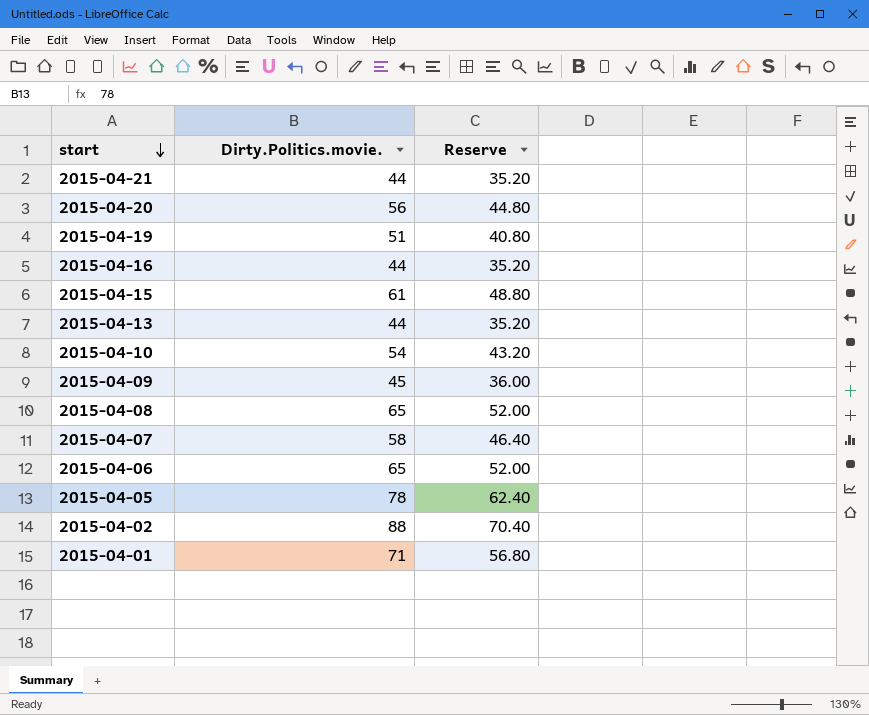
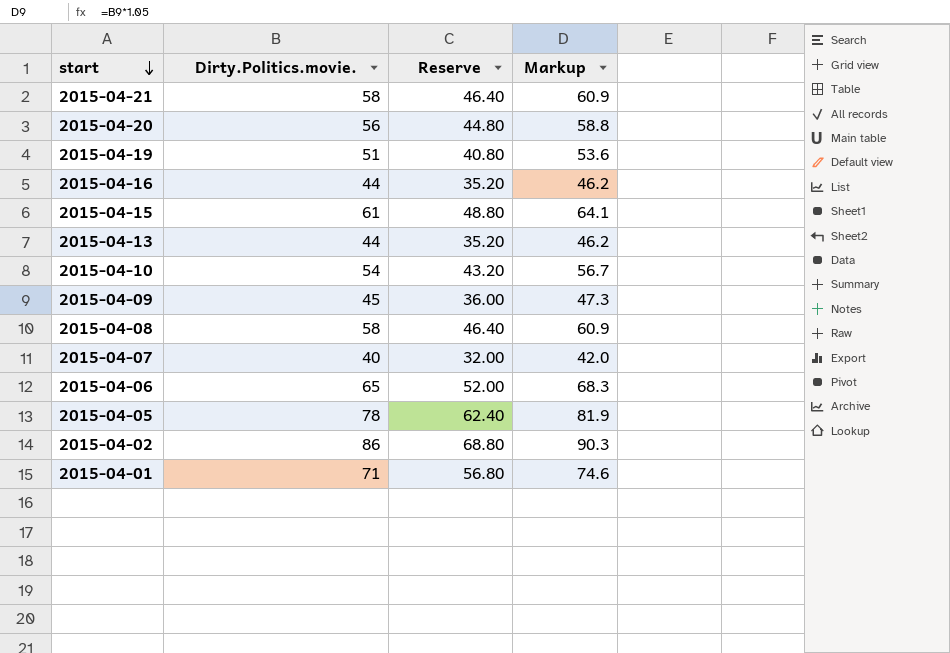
column Markup | formula: none -> [Dirty.Politics.movie.] * 1.05
2015-04-21 | Dirty.Politics.movie.: 44 -> 58
2015-04-21 | Reserve: 35.20 -> 46.40
2015-04-08 | Dirty.Politics.movie.: 65 -> 58
2015-04-08 | Reserve: 52.00 -> 46.40
2015-04-07 | Dirty.Politics.movie.: 58 -> 40
2015-04-07 | Reserve: 46.40 -> 32.00
2015-04-02 | Dirty.Politics.movie.: 88 -> 86
2015-04-02 | Reserve: 70.40 -> 68.80

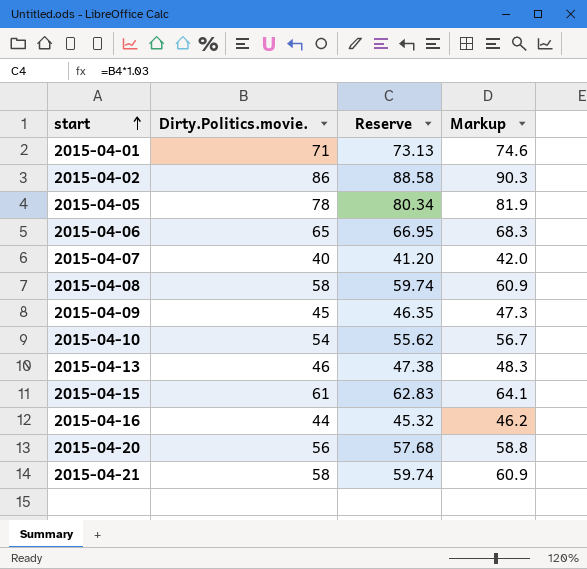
row order: start descending -> start ascending
column Reserve | formula: [Dirty.Politics.movie.] * 0.8 -> [Dirty.Politics.movie.] * 1.03
row 2015-04-19: 51 | 40.80 | 53.6 -> none
2015-04-13 | Dirty.Politics.movie.: 44 -> 46
2015-04-13 | Markup: 46.2 -> 48.3

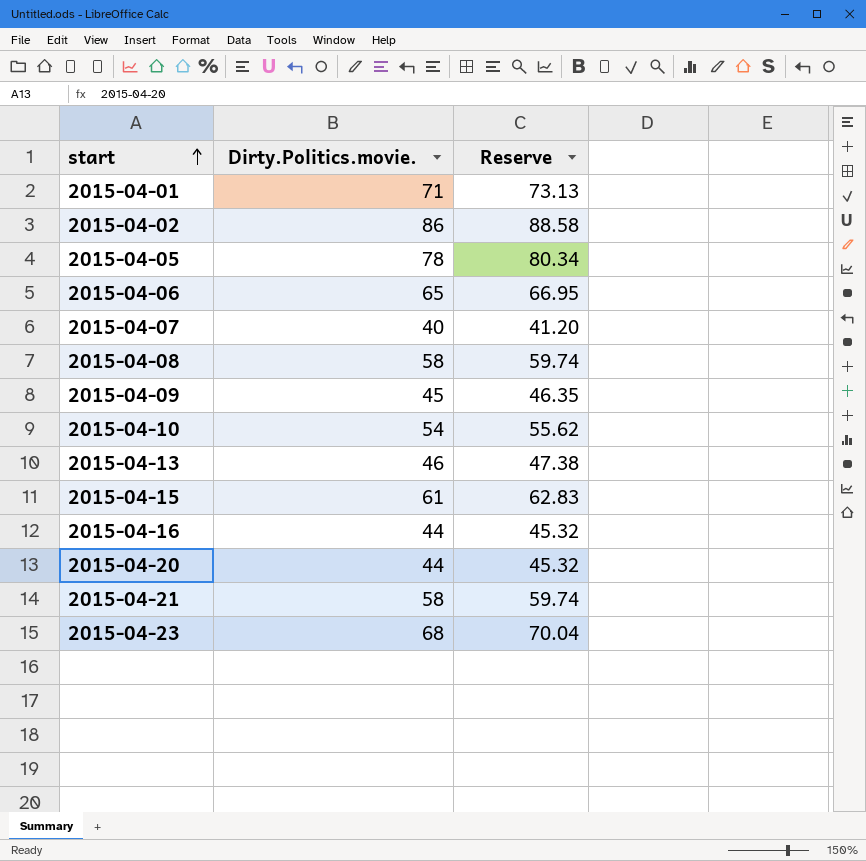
column Markup | formula: [Dirty.Politics.movie.] * 1.05 -> none
2015-04-20 | Dirty.Politics.movie.: 56 -> 44
2015-04-20 | Reserve: 57.68 -> 45.32
row 2015-04-23: none -> 68 | 70.04

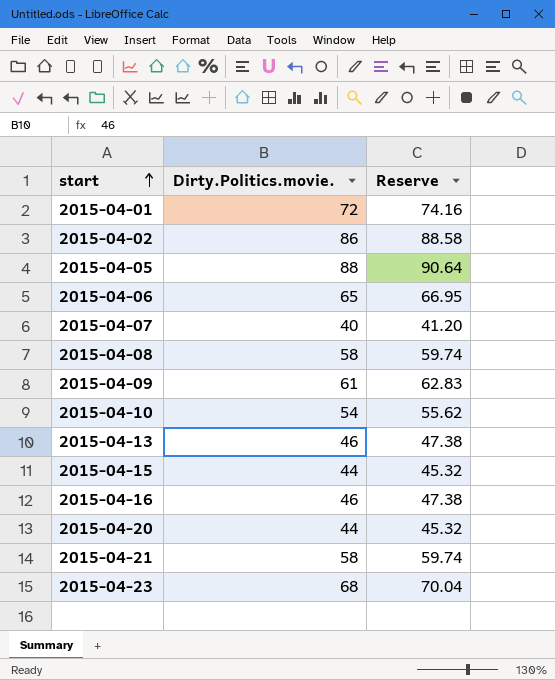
2015-04-01 | Dirty.Politics.movie.: 71 -> 72
2015-04-01 | Reserve: 73.13 -> 74.16
2015-04-05 | Dirty.Politics.movie.: 78 -> 88
2015-04-05 | Reserve: 80.34 -> 90.64
2015-04-09 | Dirty.Politics.movie.: 45 -> 61
2015-04-09 | Reserve: 46.35 -> 62.83
2015-04-15 | Dirty.Politics.movie.: 61 -> 44
2015-04-15 | Reserve: 62.83 -> 45.32
2015-04-16 | Dirty.Politics.movie.: 44 -> 46
2015-04-16 | Reserve: 45.32 -> 47.38

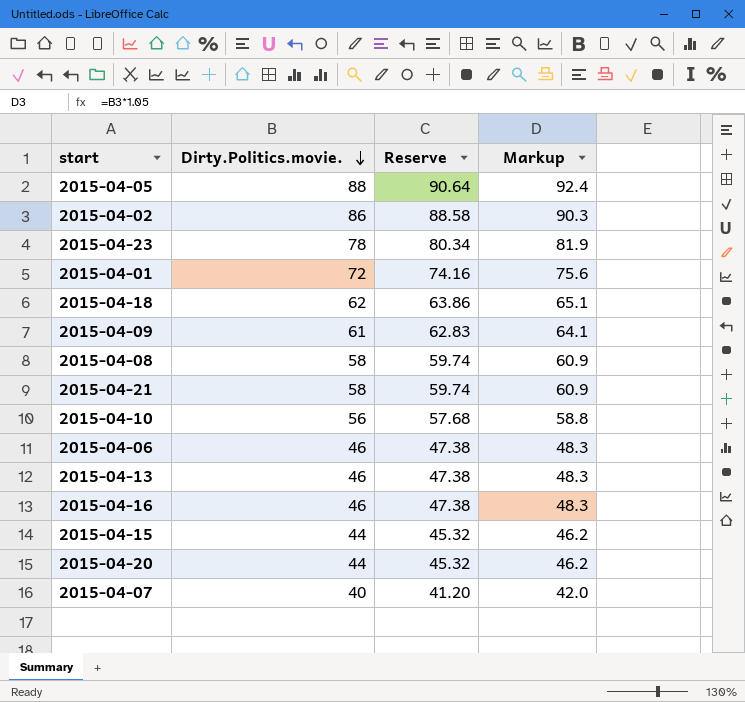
row order: start ascending -> Dirty.Politics.movie. descending
column Markup | formula: none -> [Dirty.Politics.movie.] * 1.05
2015-04-23 | Dirty.Politics.movie.: 68 -> 78
2015-04-23 | Reserve: 70.04 -> 80.34
row 2015-04-18: none -> 62 | 63.86 | 65.1
2015-04-10 | Dirty.Politics.movie.: 54 -> 56
2015-04-10 | Reserve: 55.62 -> 57.68
2015-04-06 | Dirty.Politics.movie.: 65 -> 46
2015-04-06 | Reserve: 66.95 -> 47.38

